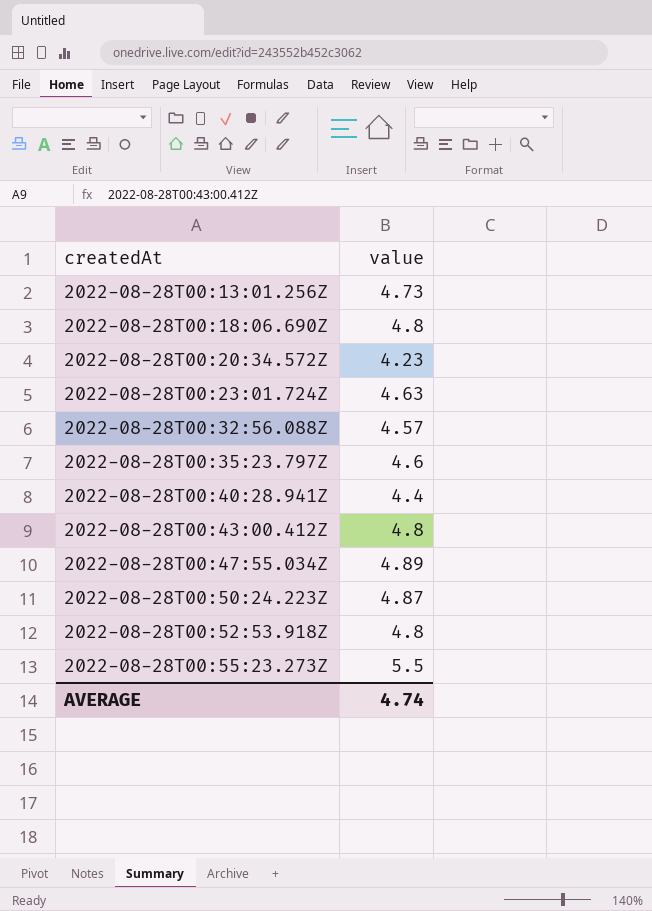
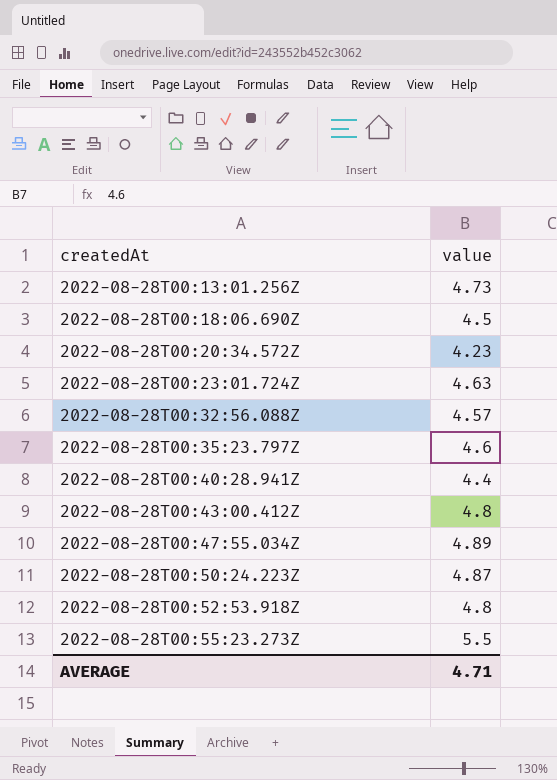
2022-08-28T00:18:06.690Z | value: 4.8 -> 4.5
AVERAGE | value: 4.74 -> 4.71

